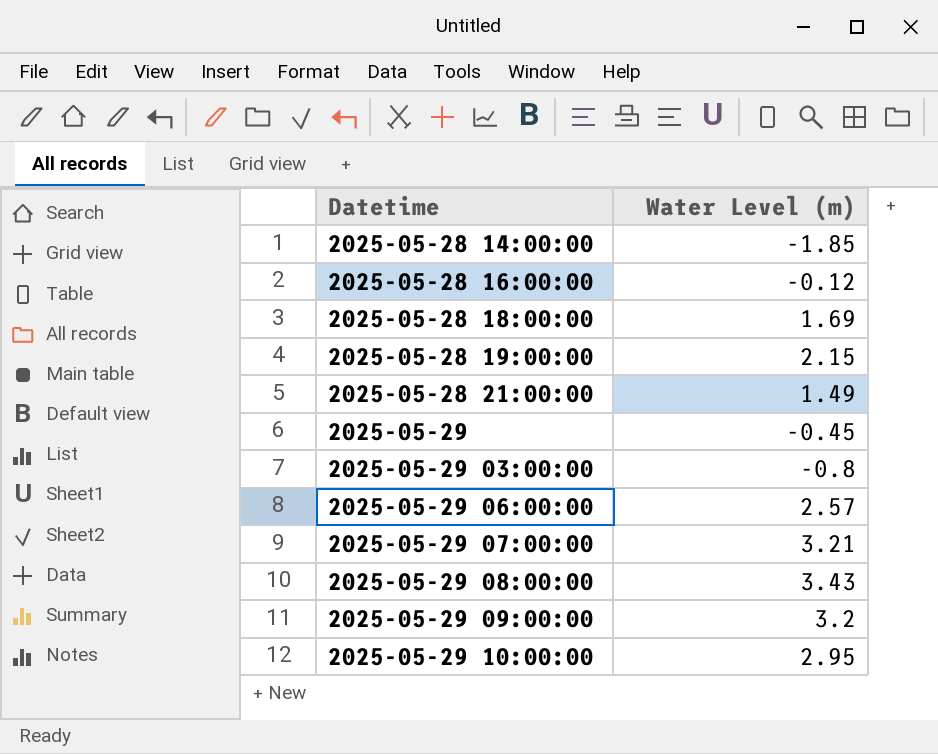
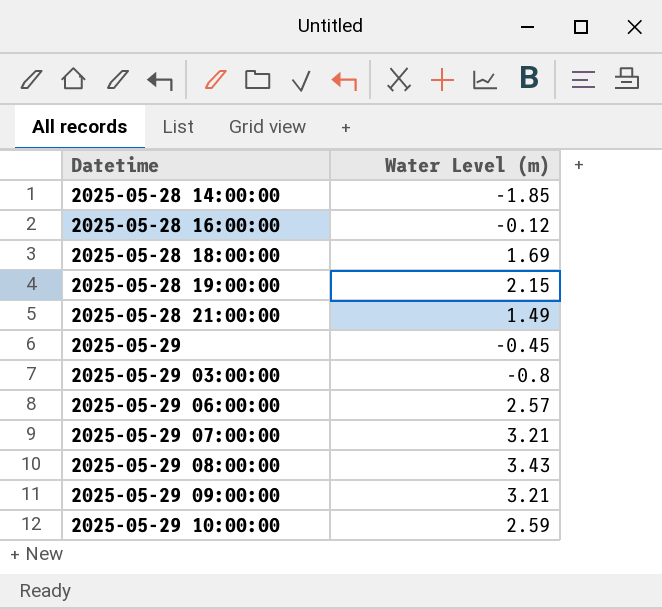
2025-05-29 09:00:00 | Water Level (m): 3.2 -> 3.21
2025-05-29 10:00:00 | Water Level (m): 2.95 -> 2.59

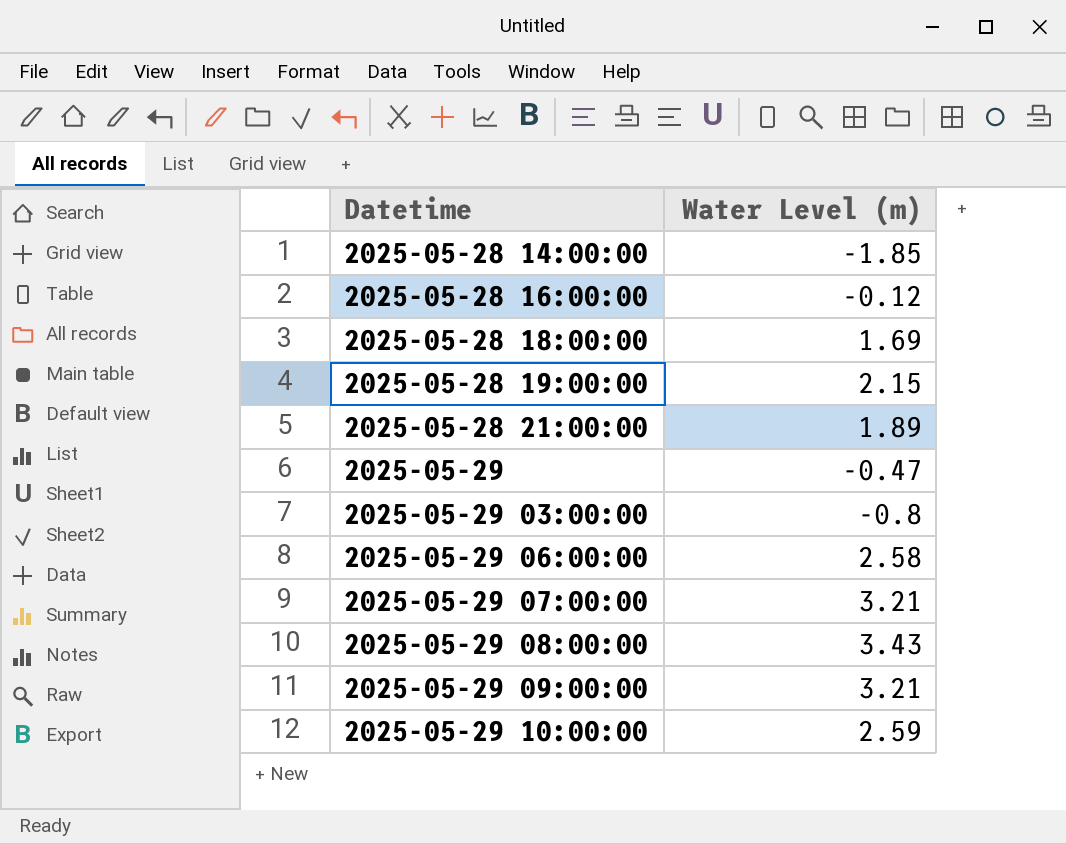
2025-05-28 21:00:00 | Water Level (m): 1.49 -> 1.89
2025-05-29 | Water Level (m): -0.45 -> -0.47
2025-05-29 06:00:00 | Water Level (m): 2.57 -> 2.58

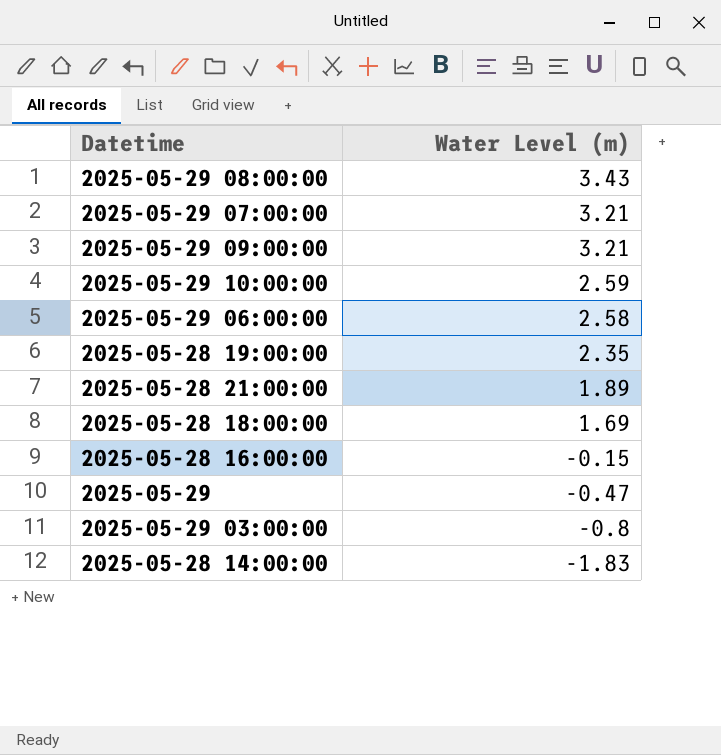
row order: Datetime ascending -> Water Level (m) descending
2025-05-28 19:00:00 | Water Level (m): 2.15 -> 2.35
2025-05-28 16:00:00 | Water Level (m): -0.12 -> -0.15
2025-05-28 14:00:00 | Water Level (m): -1.85 -> -1.83

